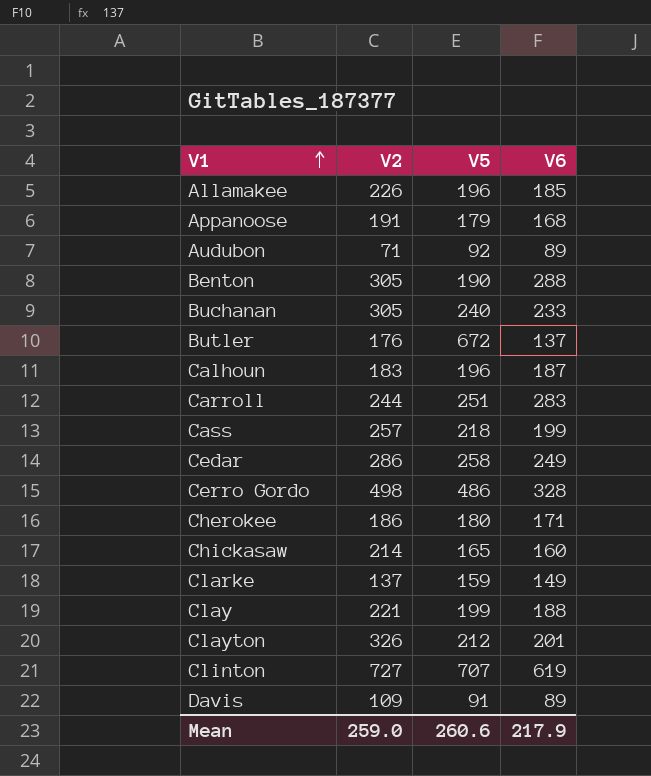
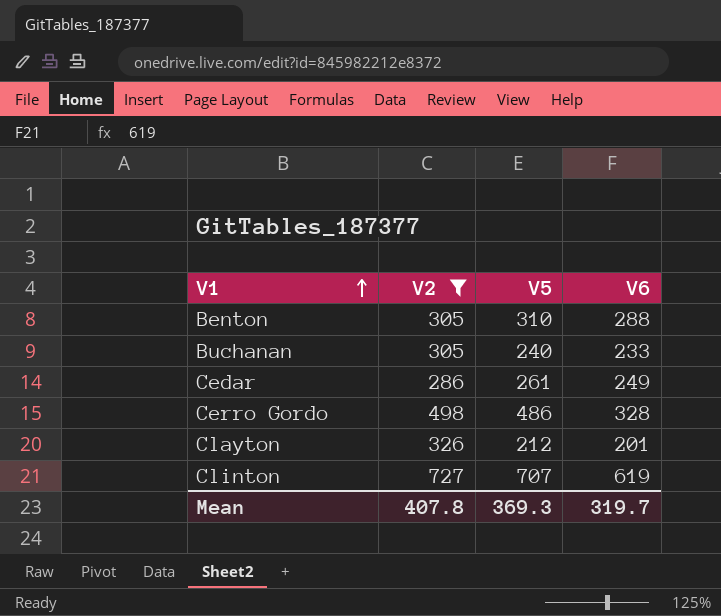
filter: none -> V2 >= 286
Benton | V5: 190 -> 310
Cedar | V5: 258 -> 261
Mean | V2: 259.0 -> 407.8
Mean | V5: 260.6 -> 369.3
Mean | V6: 217.9 -> 319.7

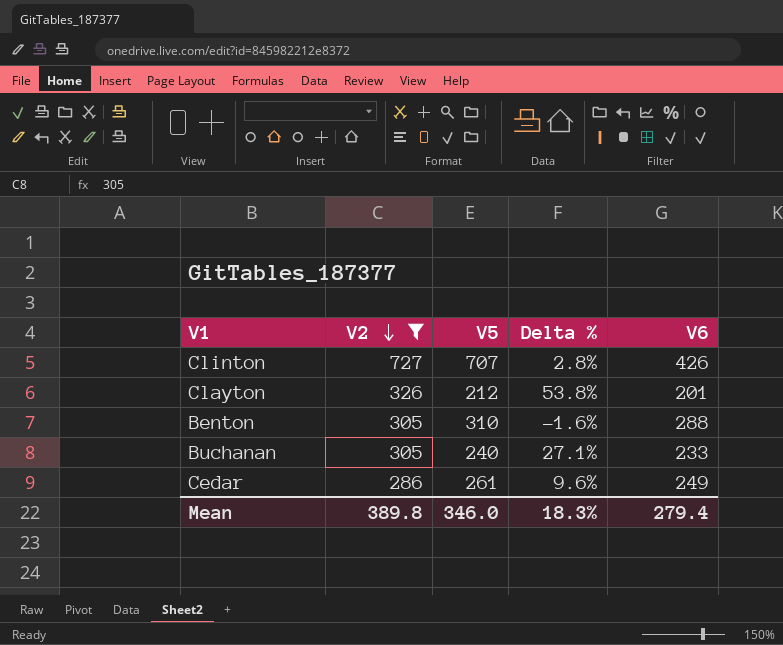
row order: V1 ascending -> V2 descending
column Delta % | formula: none -> ([V2] - [V5]) / [V5]
row Cerro Gordo: 498 | 486 | 328 -> none
Clinton | V6: 619 -> 426
Mean | V2: 407.8 -> 389.8
Mean | V5: 369.3 -> 346.0
Mean | V6: 319.7 -> 279.4

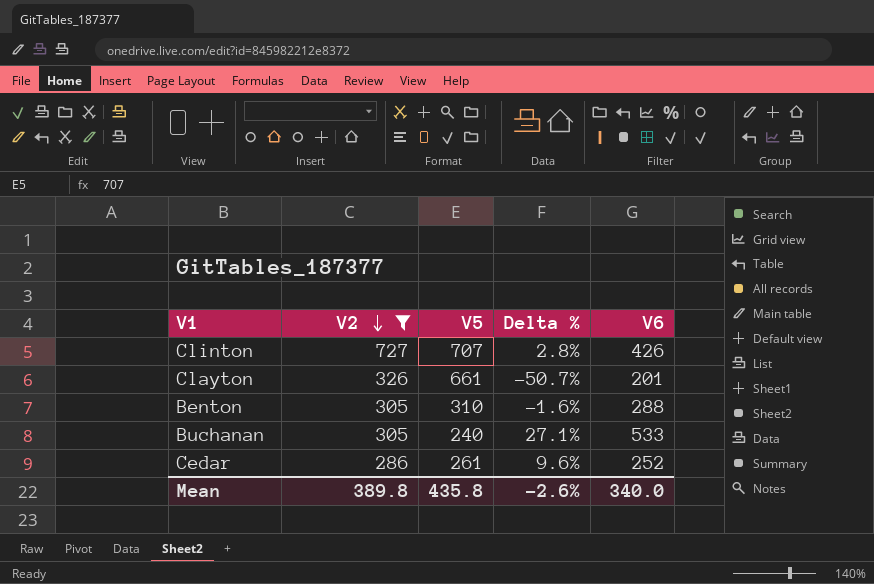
Clayton | V5: 212 -> 661
Clayton | Delta %: 53.8% -> -50.7%
Buchanan | V6: 233 -> 533
Cedar | V6: 249 -> 252
Mean | V5: 346.0 -> 435.8
Mean | Delta %: 18.3% -> -2.6%
Mean | V6: 279.4 -> 340.0

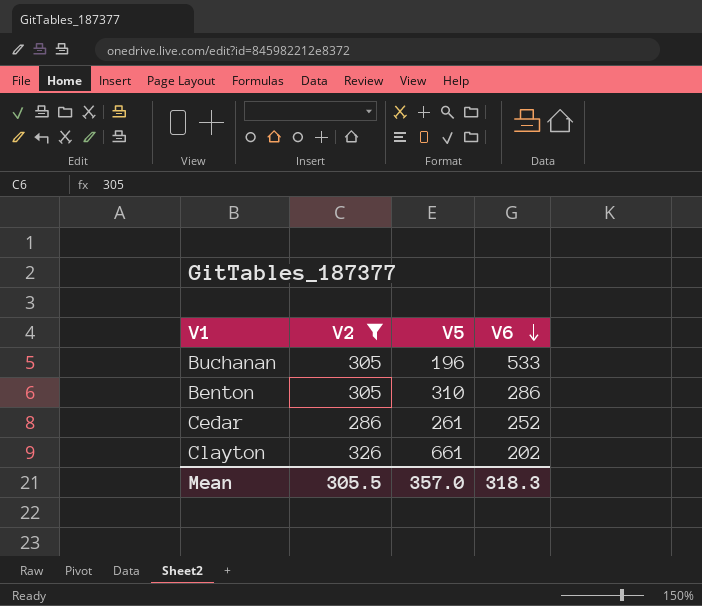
row order: V2 descending -> V6 descending
column Delta % | formula: ([V2] - [V5]) / [V5] -> none
row Clinton: 727 | 707 | 2.8% | 426 -> none
Buchanan | V5: 240 -> 196
Benton | V6: 288 -> 286
Clayton | V6: 201 -> 202
Mean | V2: 389.8 -> 305.5
Mean | V5: 435.8 -> 357.0
Mean | V6: 340.0 -> 318.3

